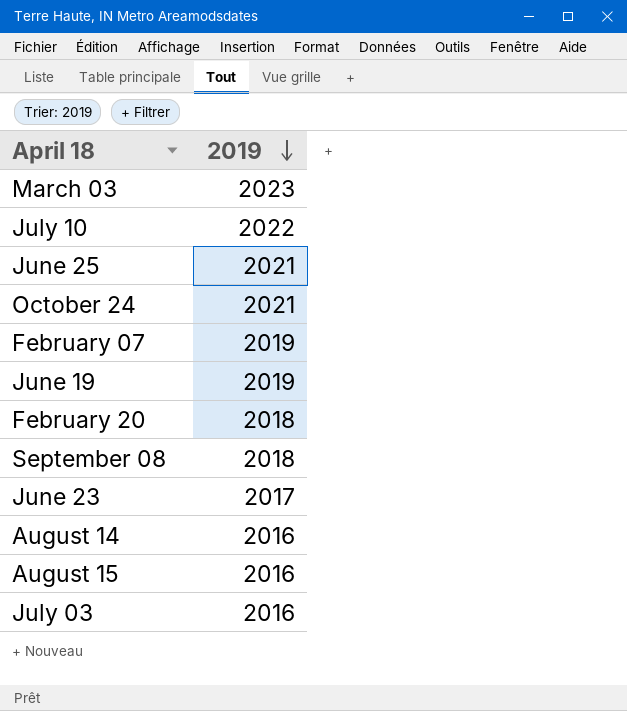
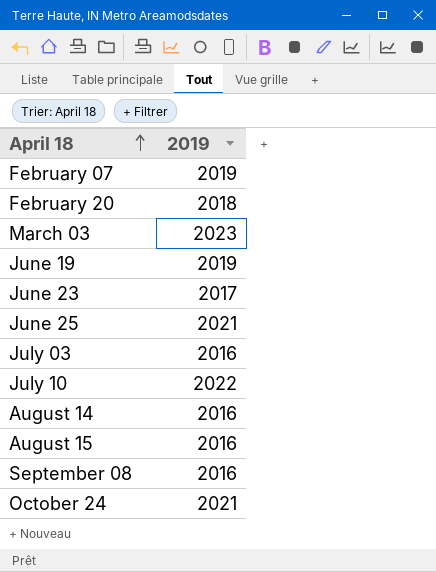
row order: 2019 descending -> April 18 ascending
September 08 | 2019: 2018 -> 2016

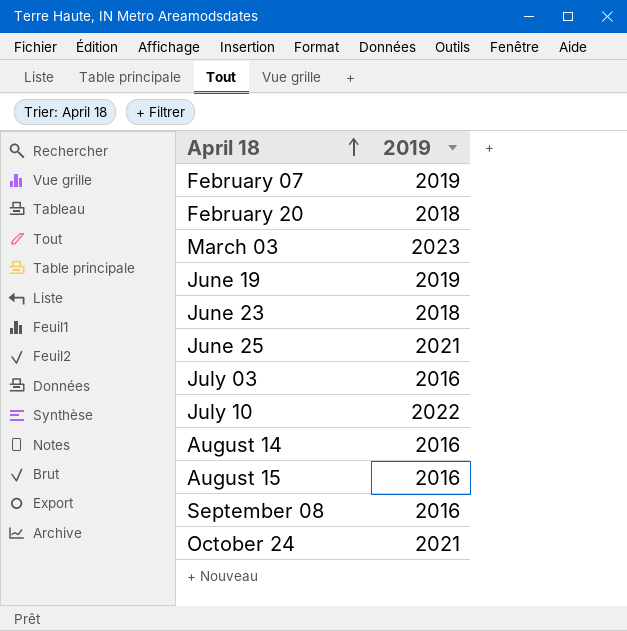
June 23 | 2019: 2017 -> 2018

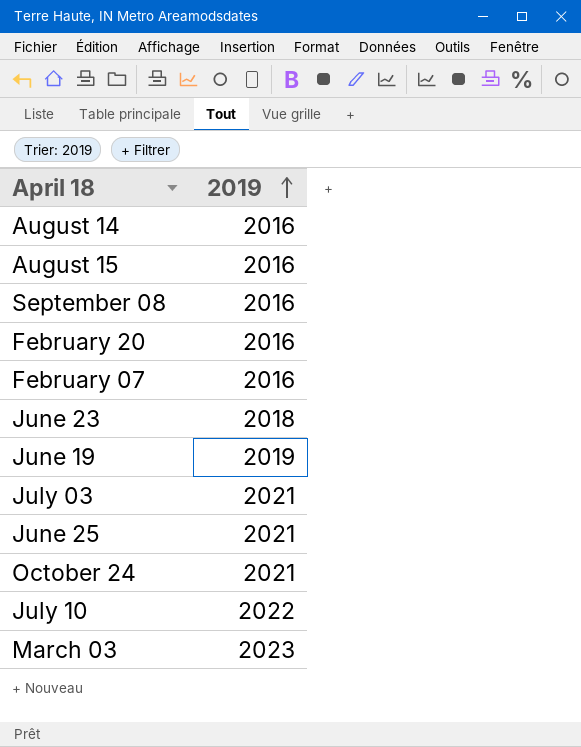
row order: April 18 ascending -> 2019 ascending
February 20 | 2019: 2018 -> 2016
February 07 | 2019: 2019 -> 2016
July 03 | 2019: 2016 -> 2021

